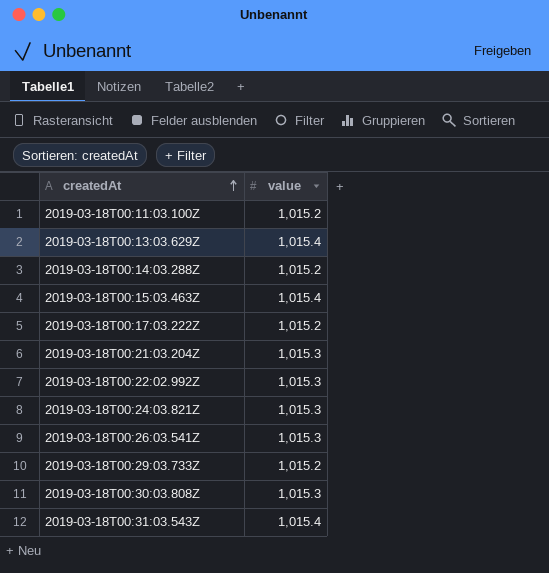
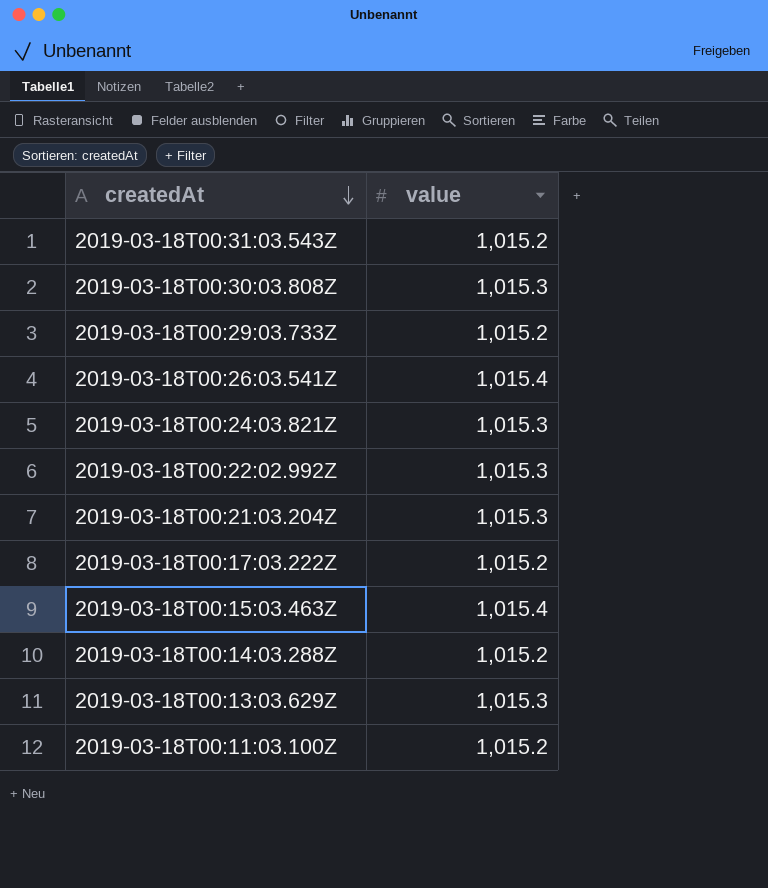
row order: createdAt ascending -> createdAt descending
2019-03-18T00:31:03.543Z | value: 1,015.4 -> 1,015.2
2019-03-18T00:26:03.541Z | value: 1,015.3 -> 1,015.4
2019-03-18T00:13:03.629Z | value: 1,015.4 -> 1,015.3

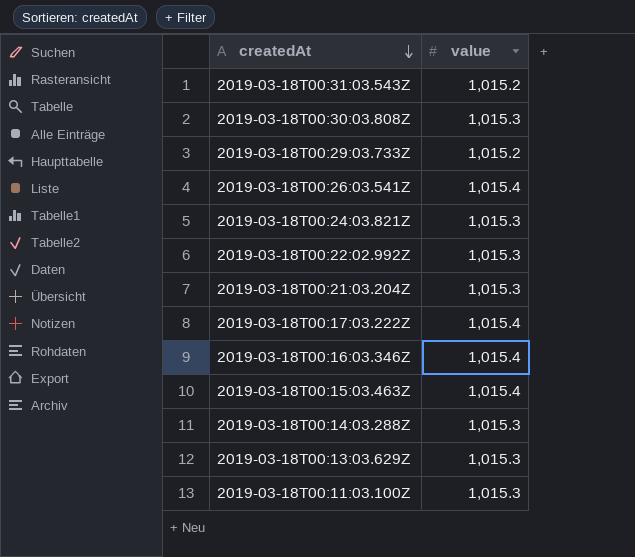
2019-03-18T00:17:03.222Z | value: 1,015.2 -> 1,015.4
row 2019-03-18T00:16:03.346Z: none -> 1,015.4
2019-03-18T00:14:03.288Z | value: 1,015.2 -> 1,015.3
2019-03-18T00:11:03.100Z | value: 1,015.2 -> 1,015.3

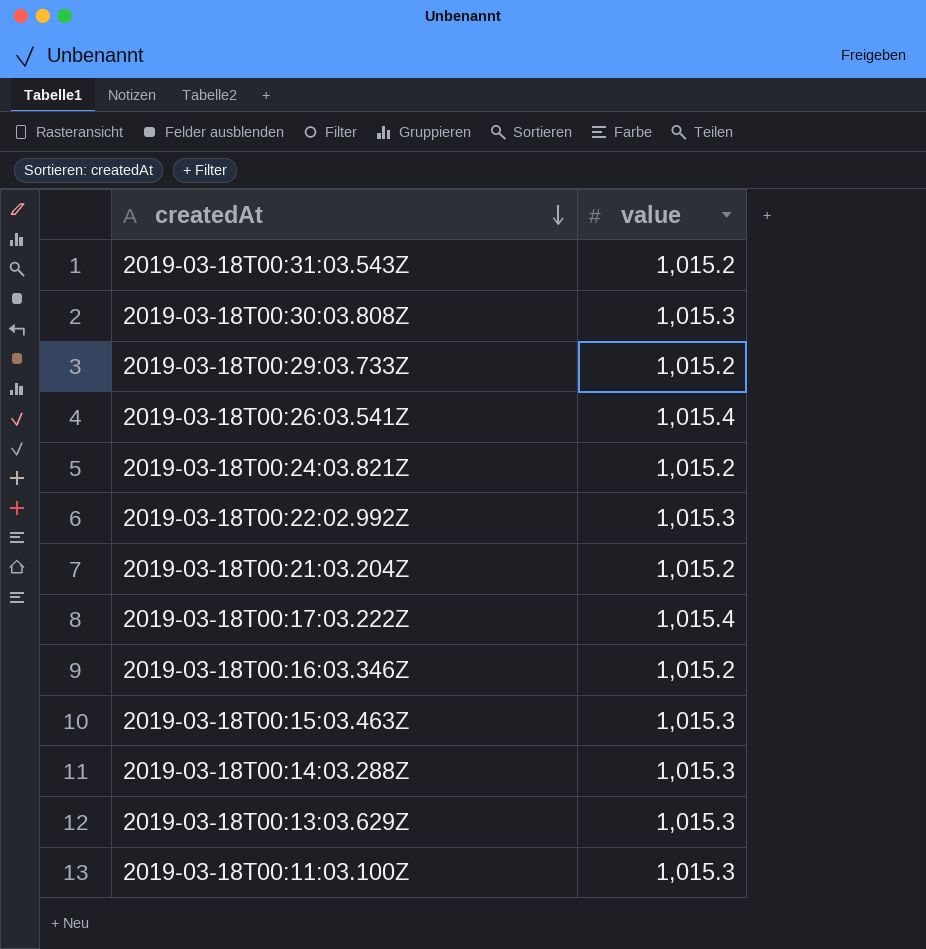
2019-03-18T00:24:03.821Z | value: 1,015.3 -> 1,015.2
2019-03-18T00:21:03.204Z | value: 1,015.3 -> 1,015.2
2019-03-18T00:16:03.346Z | value: 1,015.4 -> 1,015.2
2019-03-18T00:15:03.463Z | value: 1,015.4 -> 1,015.3

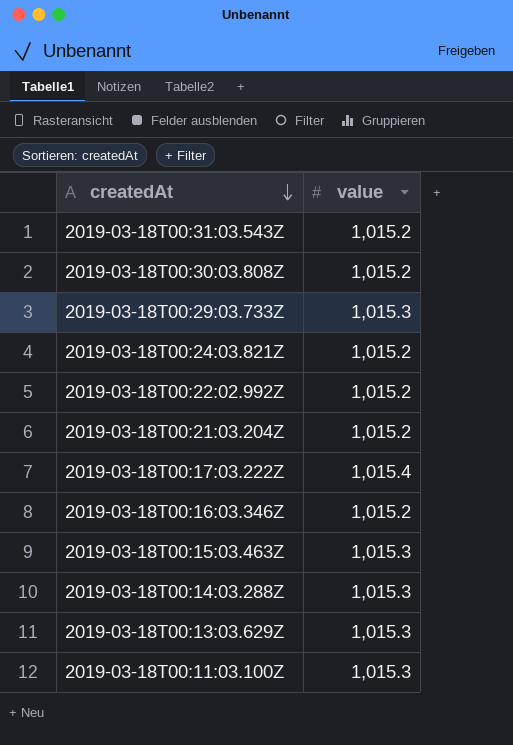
row 2019-03-18T00:26:03.541Z: 1,015.4 -> none
2019-03-18T00:30:03.808Z | value: 1,015.3 -> 1,015.2
2019-03-18T00:29:03.733Z | value: 1,015.2 -> 1,015.3
2019-03-18T00:22:02.992Z | value: 1,015.3 -> 1,015.2

